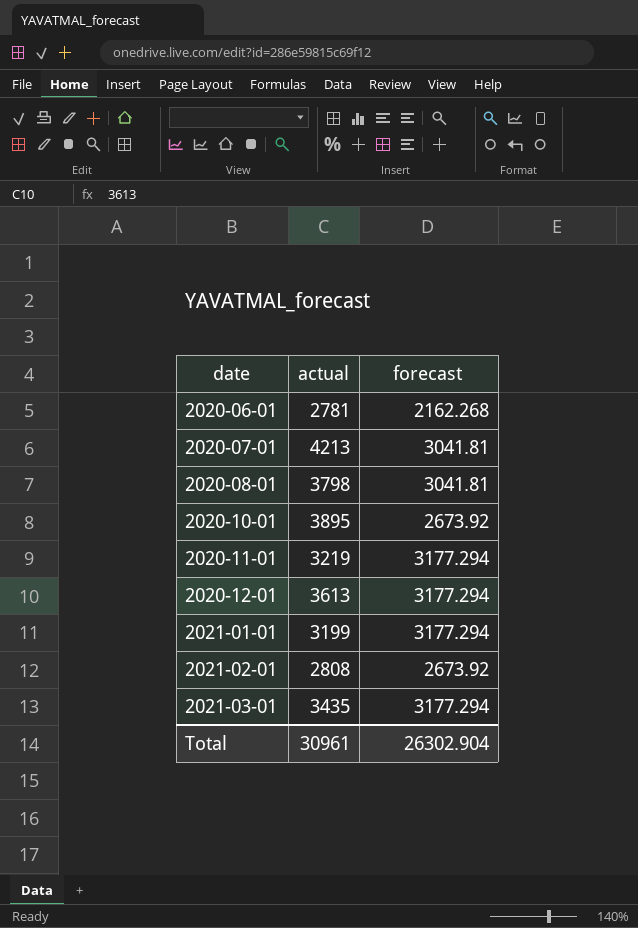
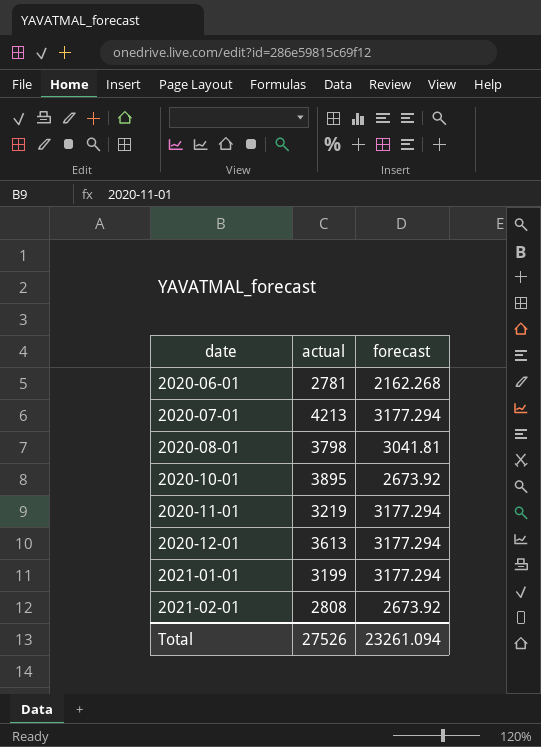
row 2021-03-01: 3435 | 3177.294 -> none
2020-07-01 | forecast: 3041.81 -> 3177.294
Total | actual: 30961 -> 27526
Total | forecast: 26302.904 -> 23261.094

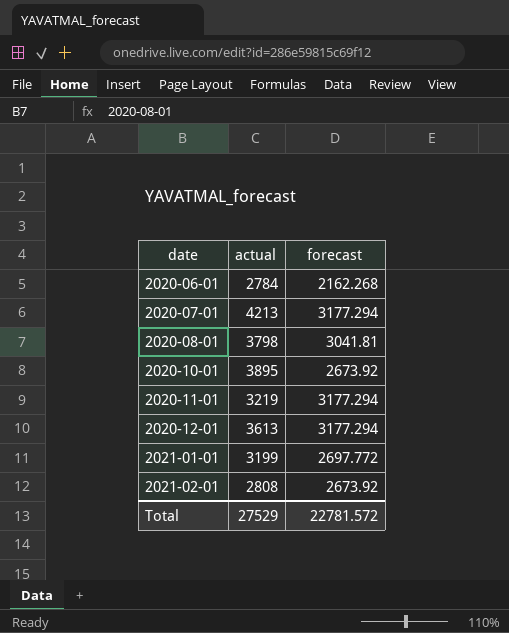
2020-06-01 | actual: 2781 -> 2784
2021-01-01 | forecast: 3177.294 -> 2697.772
Total | actual: 27526 -> 27529
Total | forecast: 23261.094 -> 22781.572

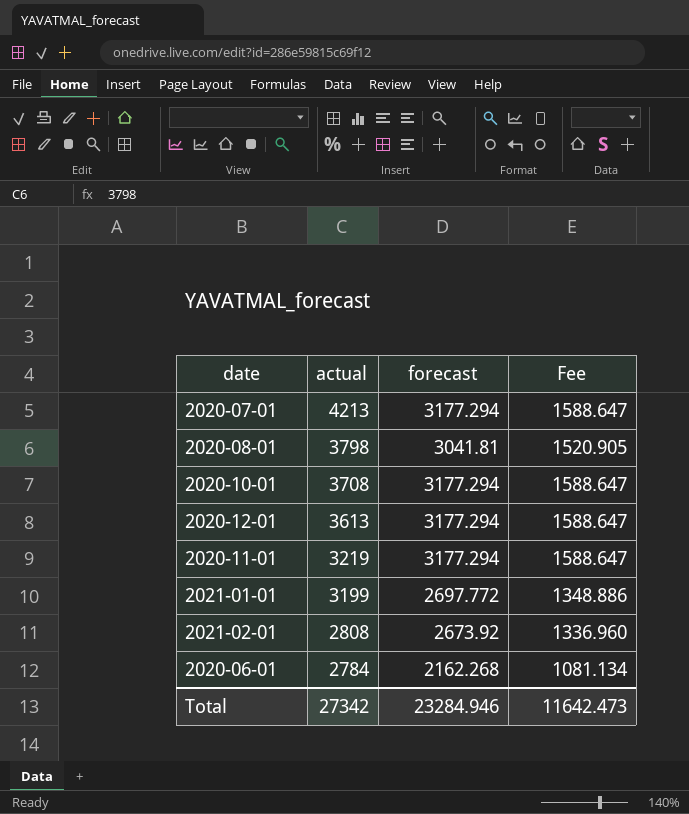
row order: date ascending -> actual descending
column Fee | formula: none -> [forecast] * 0.5
2020-10-01 | actual: 3895 -> 3708
2020-10-01 | forecast: 2673.92 -> 3177.294
Total | actual: 27529 -> 27342
Total | forecast: 22781.572 -> 23284.946

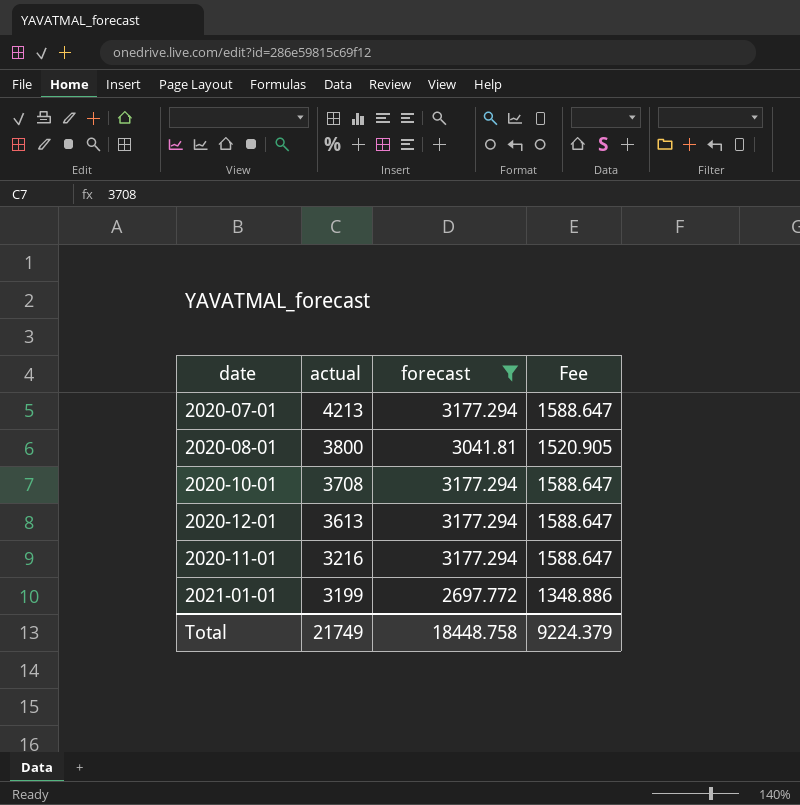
filter: none -> forecast >= 2697.772
2020-08-01 | actual: 3798 -> 3800
2020-11-01 | actual: 3219 -> 3216
Total | actual: 27342 -> 21749
Total | forecast: 23284.946 -> 18448.758
Total | Fee: 11642.473 -> 9224.379

